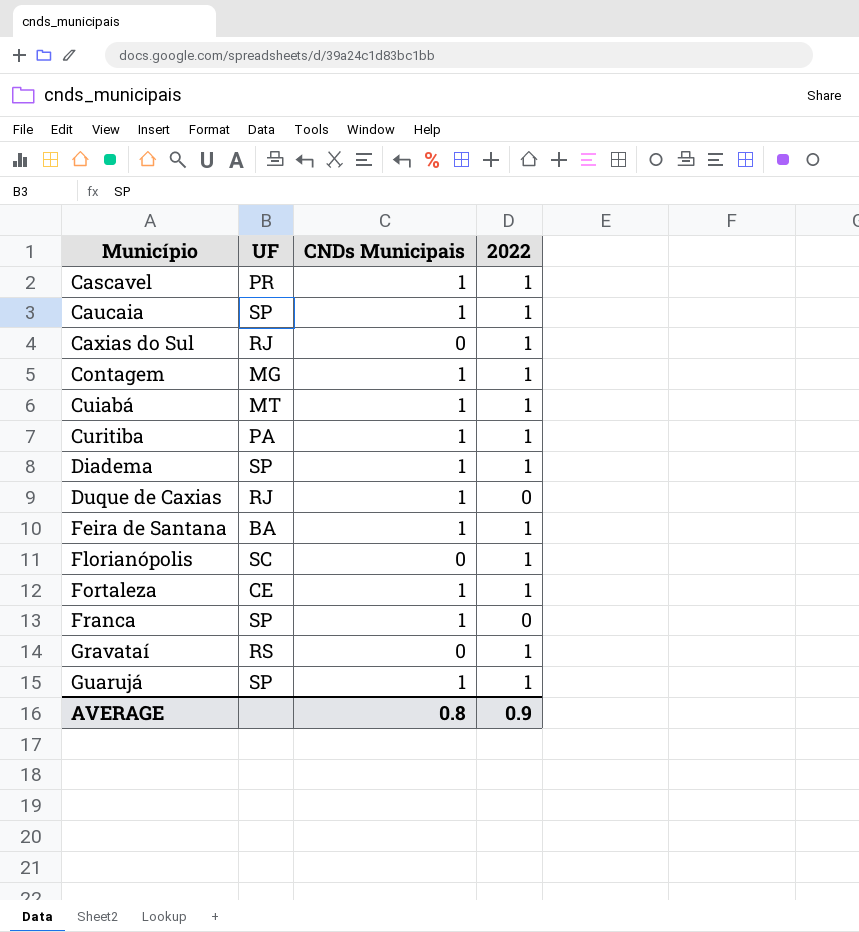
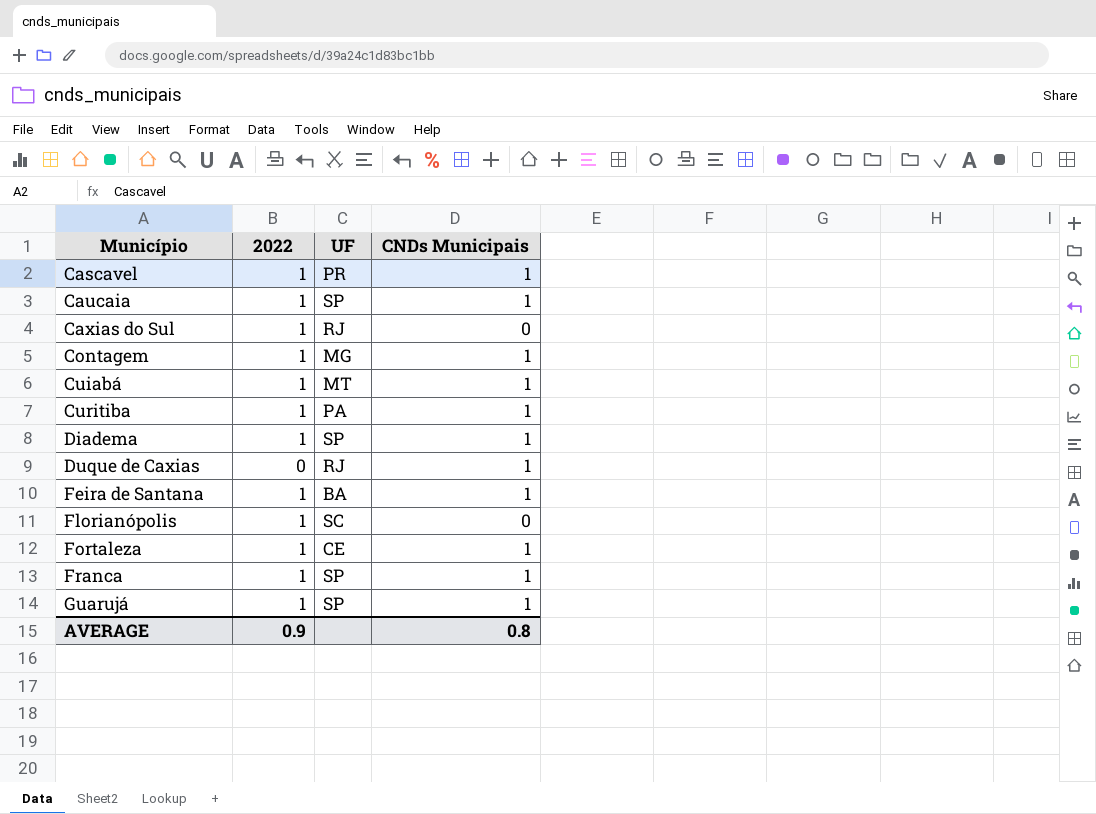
column 2022 | position: 4 -> 2
row Gravataí: RS | 0 | 1 -> none
Franca | 2022: 0 -> 1

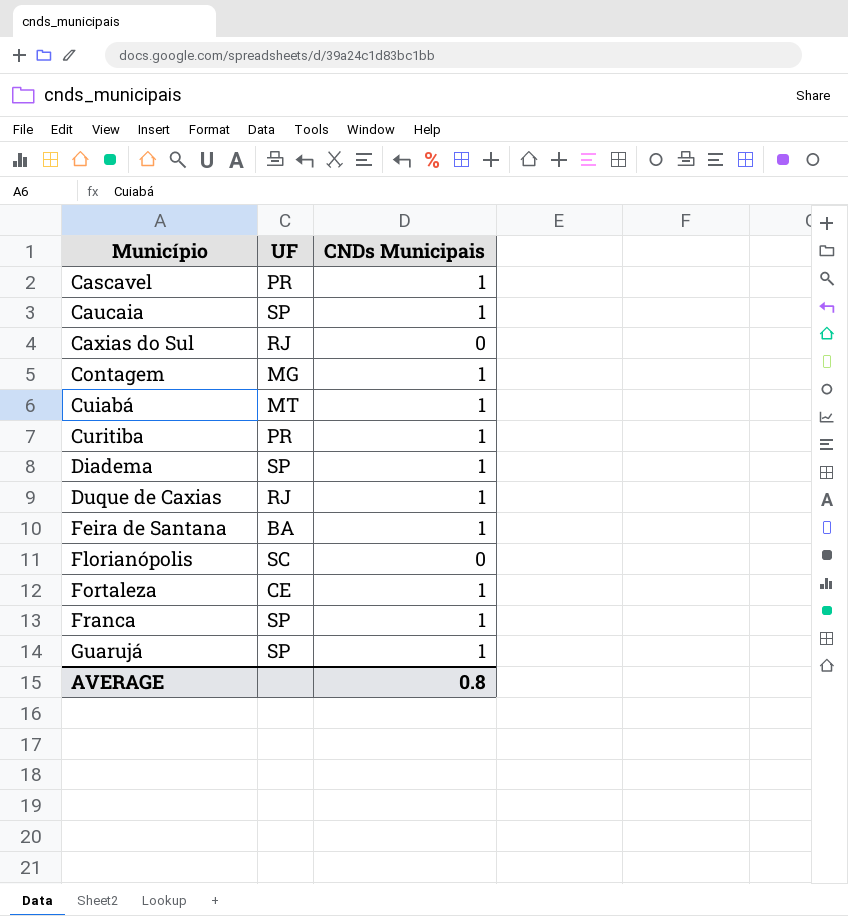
column 2022 | position: 2 -> none
Curitiba | UF: PA -> PR

